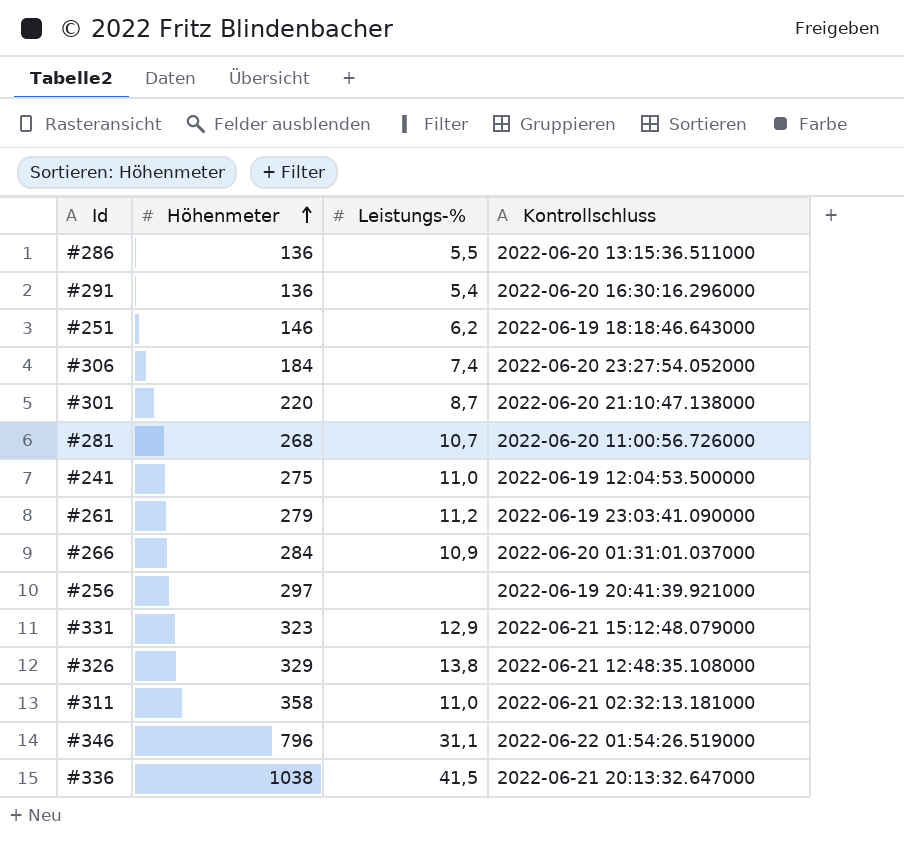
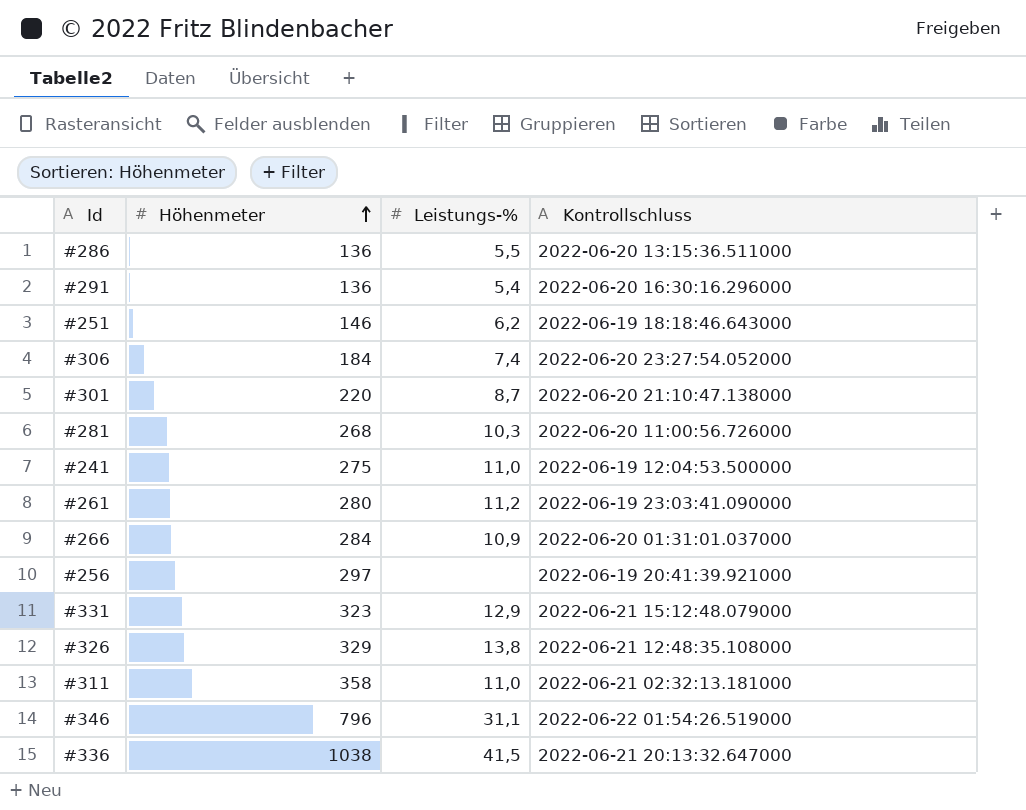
#281 | Leistungs-%: 10,7 -> 10,3
#261 | Höhenmeter: 279 -> 280

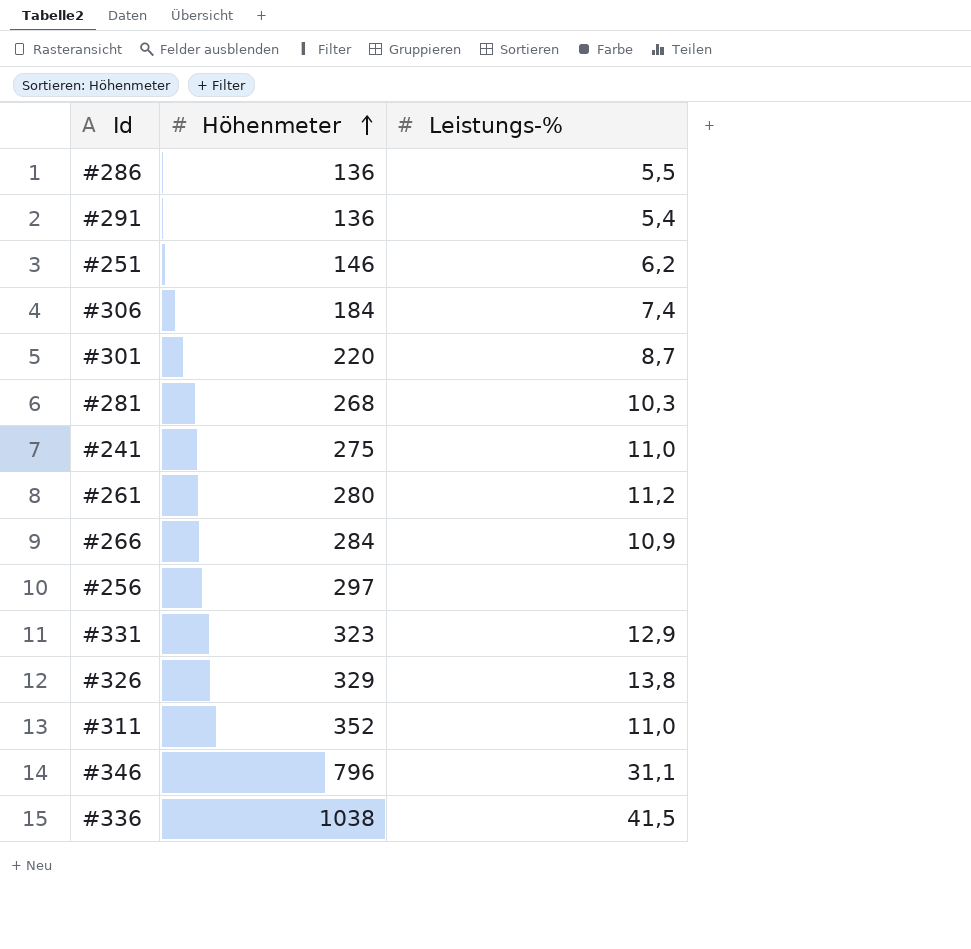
column Kontrollschluss | position: 4 -> none
#311 | Höhenmeter: 358 -> 352

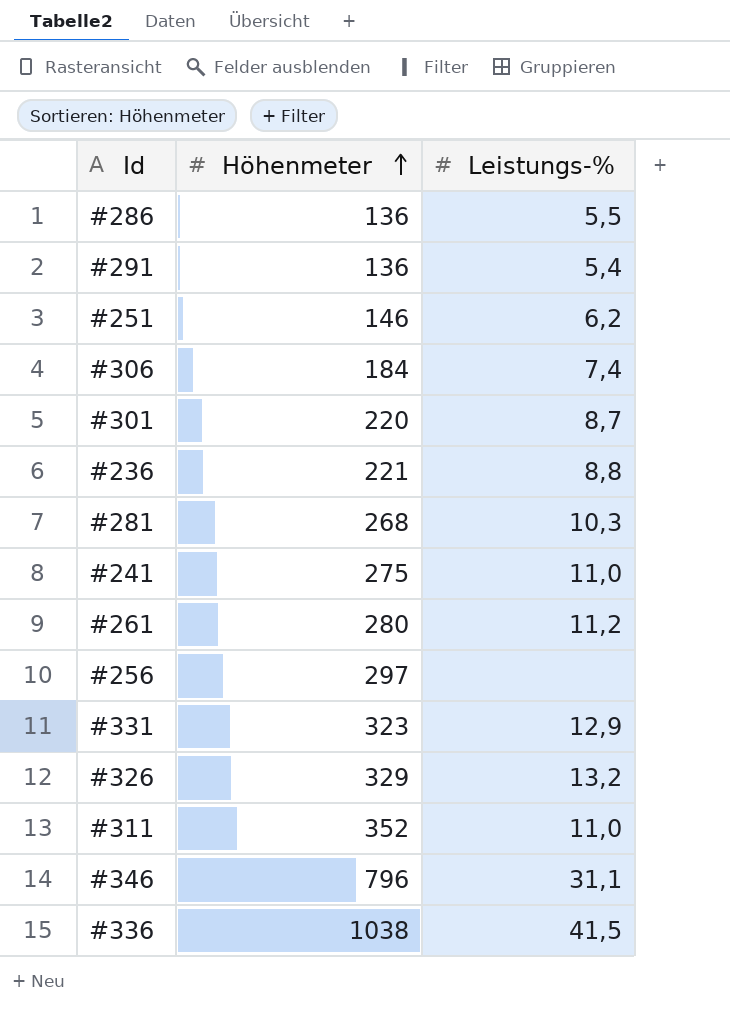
row #266: 284 | 10,9 -> none
row #236: none -> 221 | 8,8
#326 | Leistungs-%: 13,8 -> 13,2

